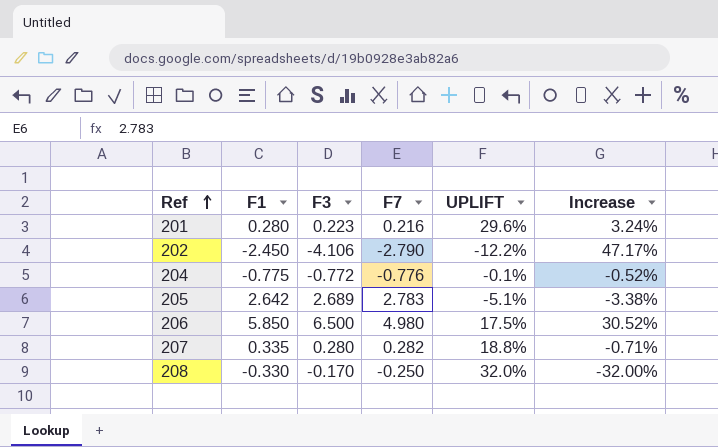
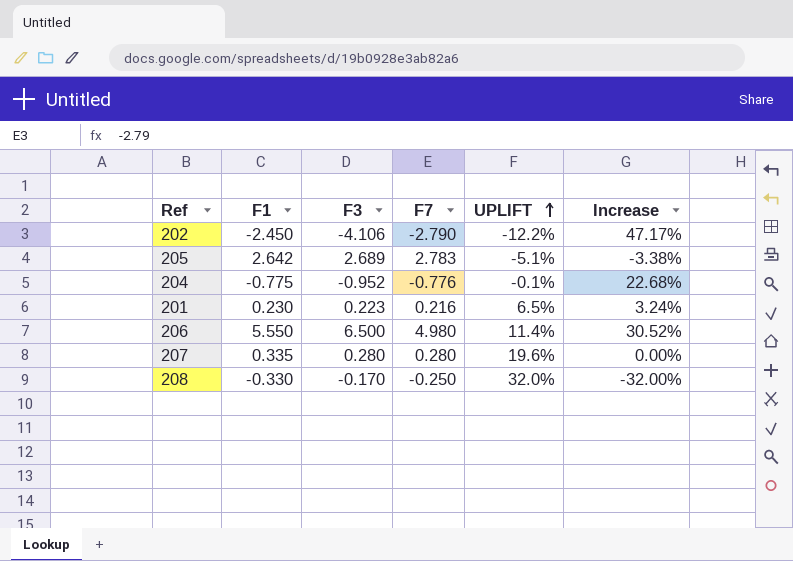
row order: Ref ascending -> UPLIFT ascending
204 | F3: -0.772 -> -0.952
204 | Increase: -0.52% -> 22.68%
201 | F1: 0.280 -> 0.230
201 | UPLIFT: 29.6% -> 6.5%
206 | F1: 5.850 -> 5.550
206 | UPLIFT: 17.5% -> 11.4%
207 | F7: 0.282 -> 0.280
207 | UPLIFT: 18.8% -> 19.6%
207 | Increase: -0.71% -> 0.00%

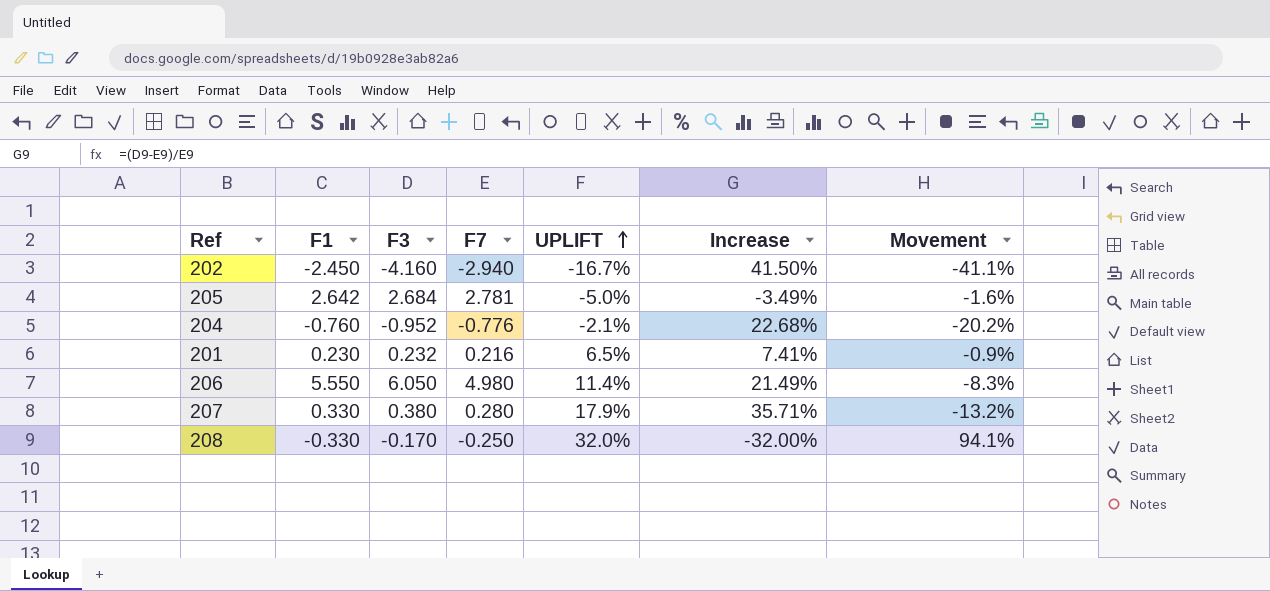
column Movement | formula: none -> ([F1] - [F3]) / [F3]
202 | F3: -4.106 -> -4.160
202 | F7: -2.790 -> -2.940
202 | UPLIFT: -12.2% -> -16.7%
202 | Increase: 47.17% -> 41.50%
205 | F3: 2.689 -> 2.684
205 | F7: 2.783 -> 2.781
205 | UPLIFT: -5.1% -> -5.0%
205 | Increase: -3.38% -> -3.49%
204 | F1: -0.775 -> -0.760
204 | UPLIFT: -0.1% -> -2.1%
201 | F3: 0.223 -> 0.232
201 | Increase: 3.24% -> 7.41%
206 | F3: 6.500 -> 6.050
206 | Increase: 30.52% -> 21.49%
207 | F1: 0.335 -> 0.330
207 | F3: 0.280 -> 0.380
207 | UPLIFT: 19.6% -> 17.9%
207 | Increase: 0.00% -> 35.71%

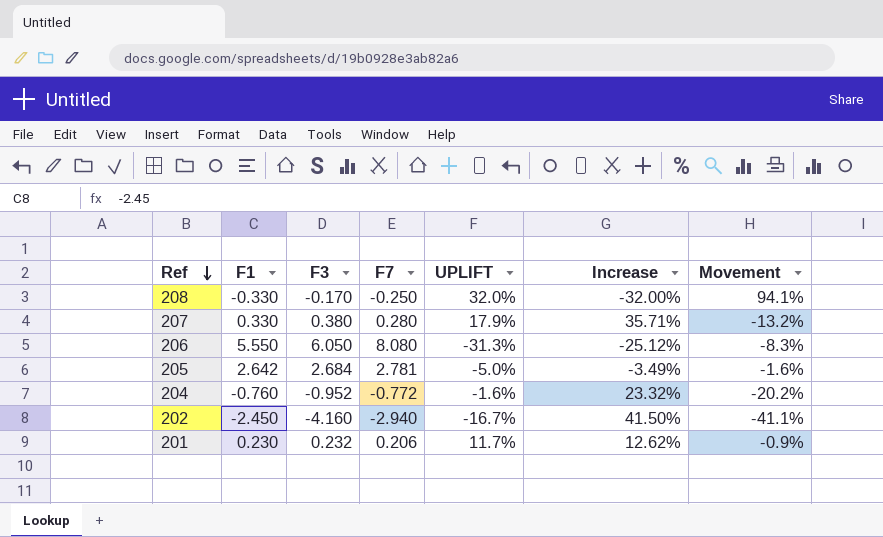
row order: UPLIFT ascending -> Ref descending
206 | F7: 4.980 -> 8.080
206 | UPLIFT: 11.4% -> -31.3%
206 | Increase: 21.49% -> -25.12%
204 | F7: -0.776 -> -0.772
204 | UPLIFT: -2.1% -> -1.6%
204 | Increase: 22.68% -> 23.32%
201 | F7: 0.216 -> 0.206
201 | UPLIFT: 6.5% -> 11.7%
201 | Increase: 7.41% -> 12.62%

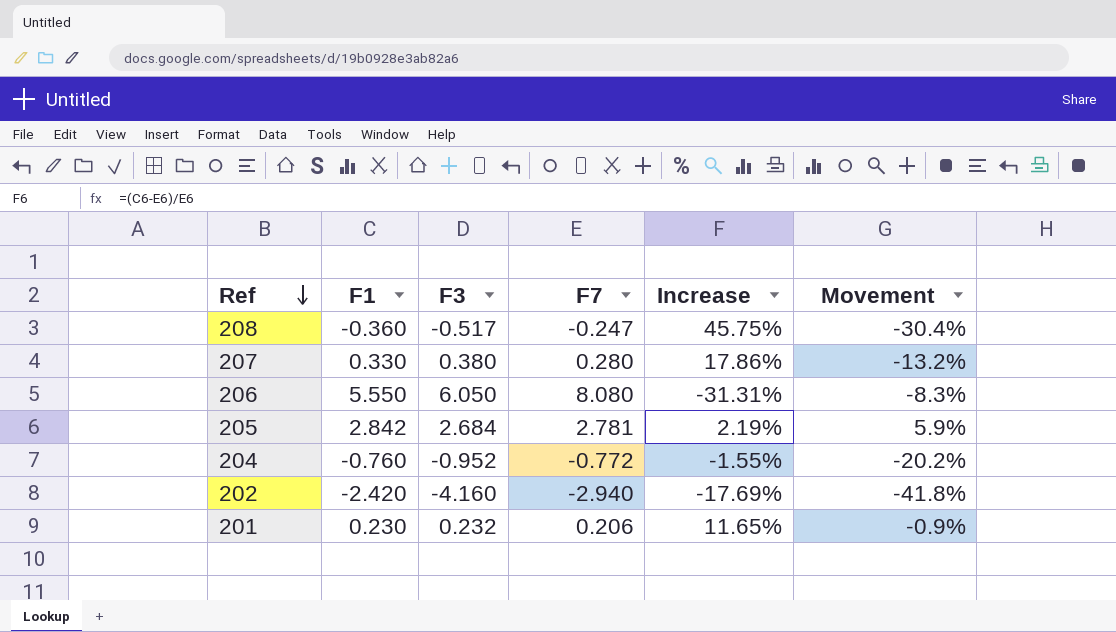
column UPLIFT | formula: ([F1] - [F7]) / [F7] -> none
column Increase | formula: ([F3] - [F7]) / [F7] -> ([F1] - [F7]) / [F7]
208 | F1: -0.330 -> -0.360
208 | F3: -0.170 -> -0.517
208 | F7: -0.250 -> -0.247
208 | Movement: 94.1% -> -30.4%
205 | F1: 2.642 -> 2.842
205 | Movement: -1.6% -> 5.9%
202 | F1: -2.450 -> -2.420
202 | Movement: -41.1% -> -41.8%

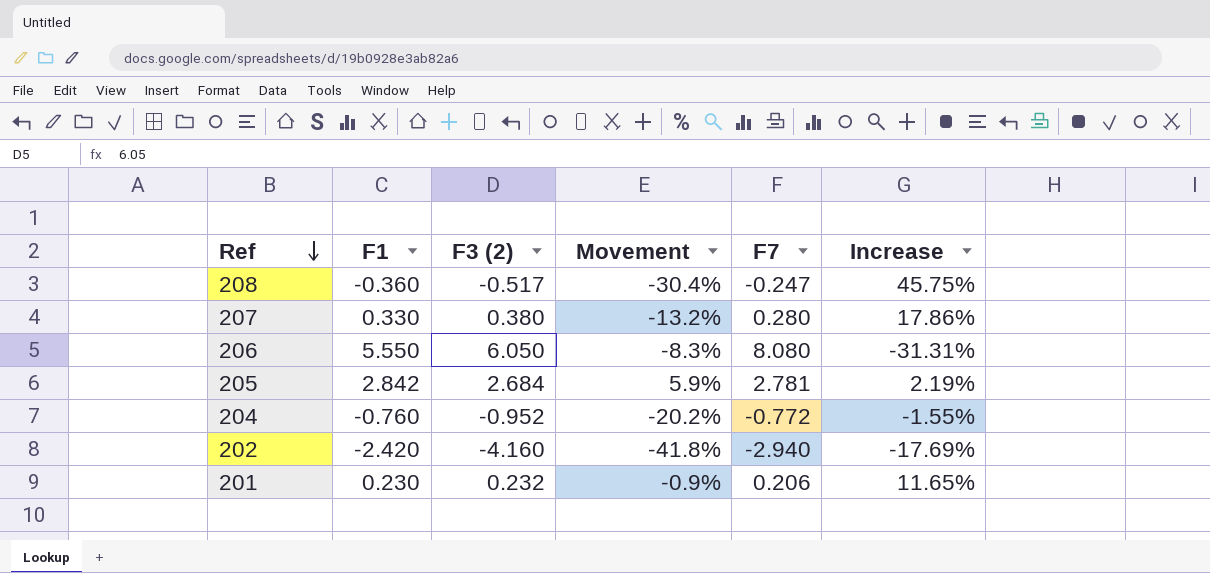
column name: F3 -> F3 (2)
column Movement | position: 6 -> 4

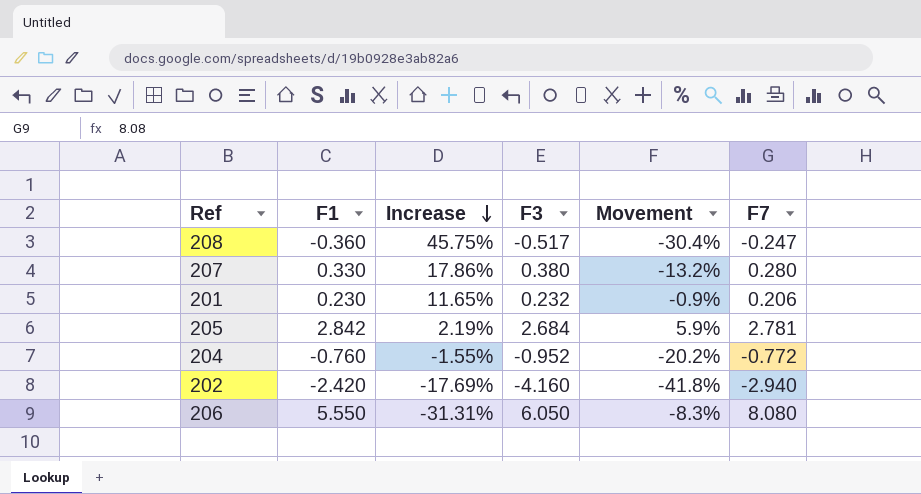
row order: Ref descending -> Increase descending
column Increase | position: 6 -> 3
column name: F3 (2) -> F3

